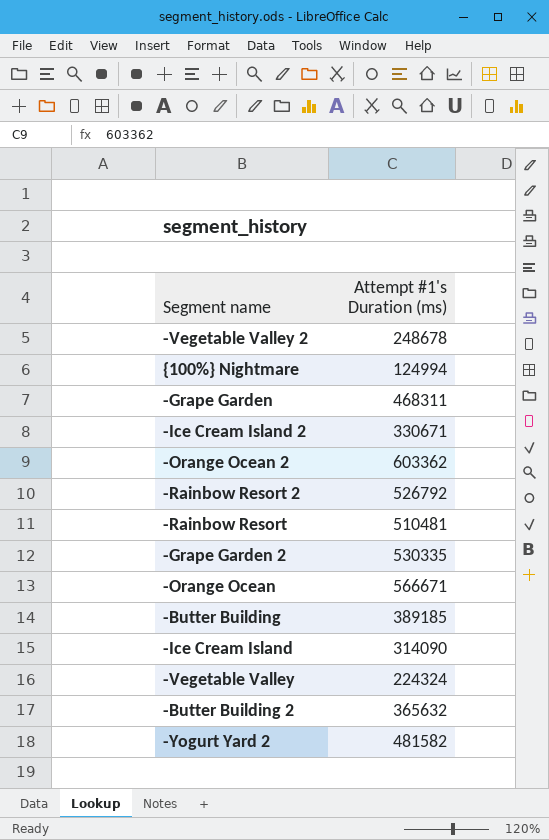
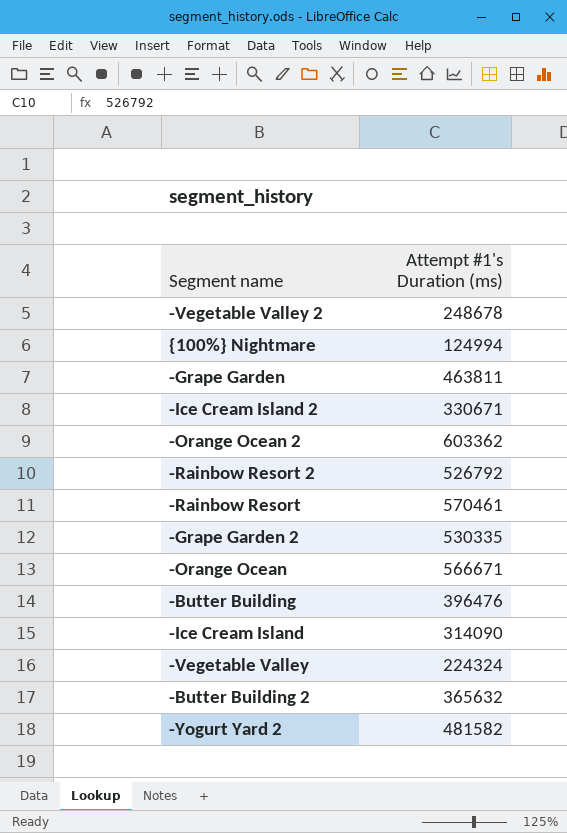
-Grape Garden | Attempt #1's Duration (ms): 468311 -> 463811
-Rainbow Resort | Attempt #1's Duration (ms): 510481 -> 570461
-Butter Building | Attempt #1's Duration (ms): 389185 -> 396476

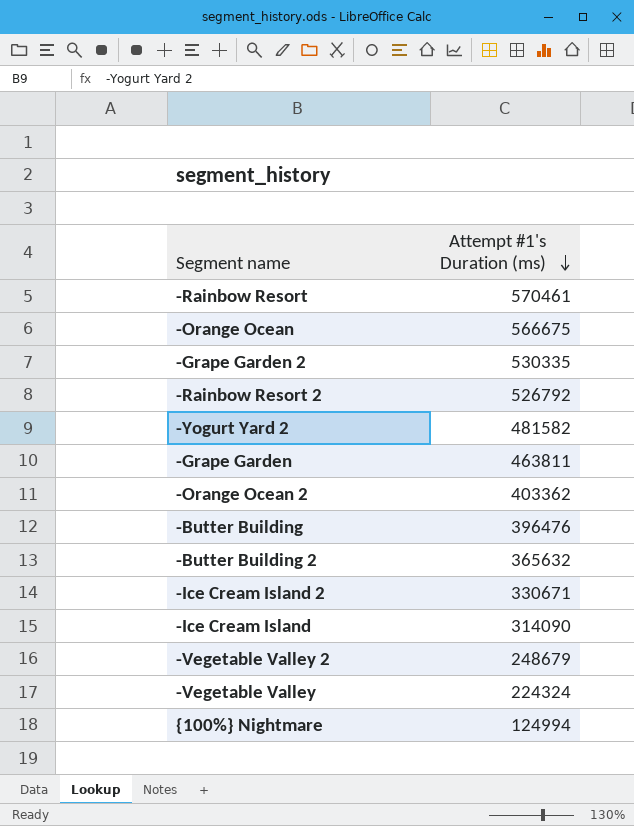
row order: none -> Attempt #1's Duration (ms) descending
-Orange Ocean | Attempt #1's Duration (ms): 566671 -> 566675
-Orange Ocean 2 | Attempt #1's Duration (ms): 603362 -> 403362
-Vegetable Valley 2 | Attempt #1's Duration (ms): 248678 -> 248679

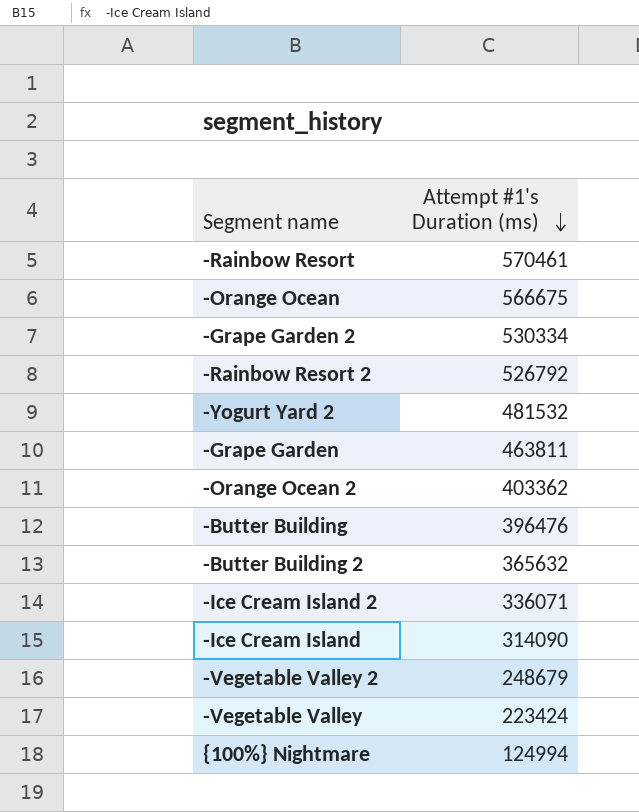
-Grape Garden 2 | Attempt #1's Duration (ms): 530335 -> 530334
-Yogurt Yard 2 | Attempt #1's Duration (ms): 481582 -> 481532
-Ice Cream Island 2 | Attempt #1's Duration (ms): 330671 -> 336071
-Vegetable Valley | Attempt #1's Duration (ms): 224324 -> 223424

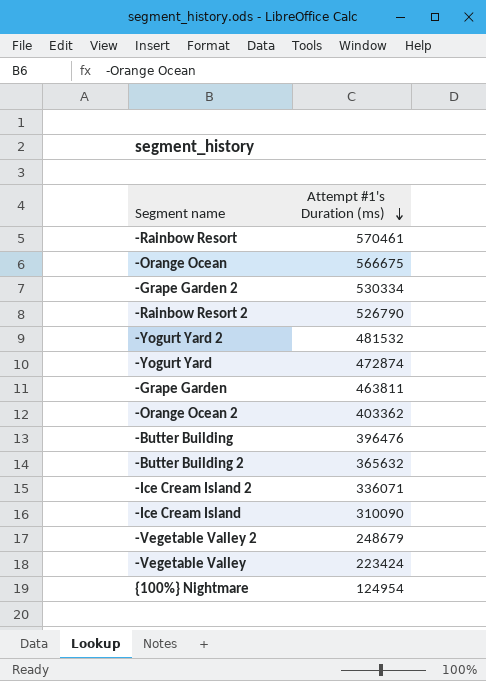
-Rainbow Resort 2 | Attempt #1's Duration (ms): 526792 -> 526790
row -Yogurt Yard: none -> 472874
-Ice Cream Island | Attempt #1's Duration (ms): 314090 -> 310090
{100%} Nightmare | Attempt #1's Duration (ms): 124994 -> 124954

